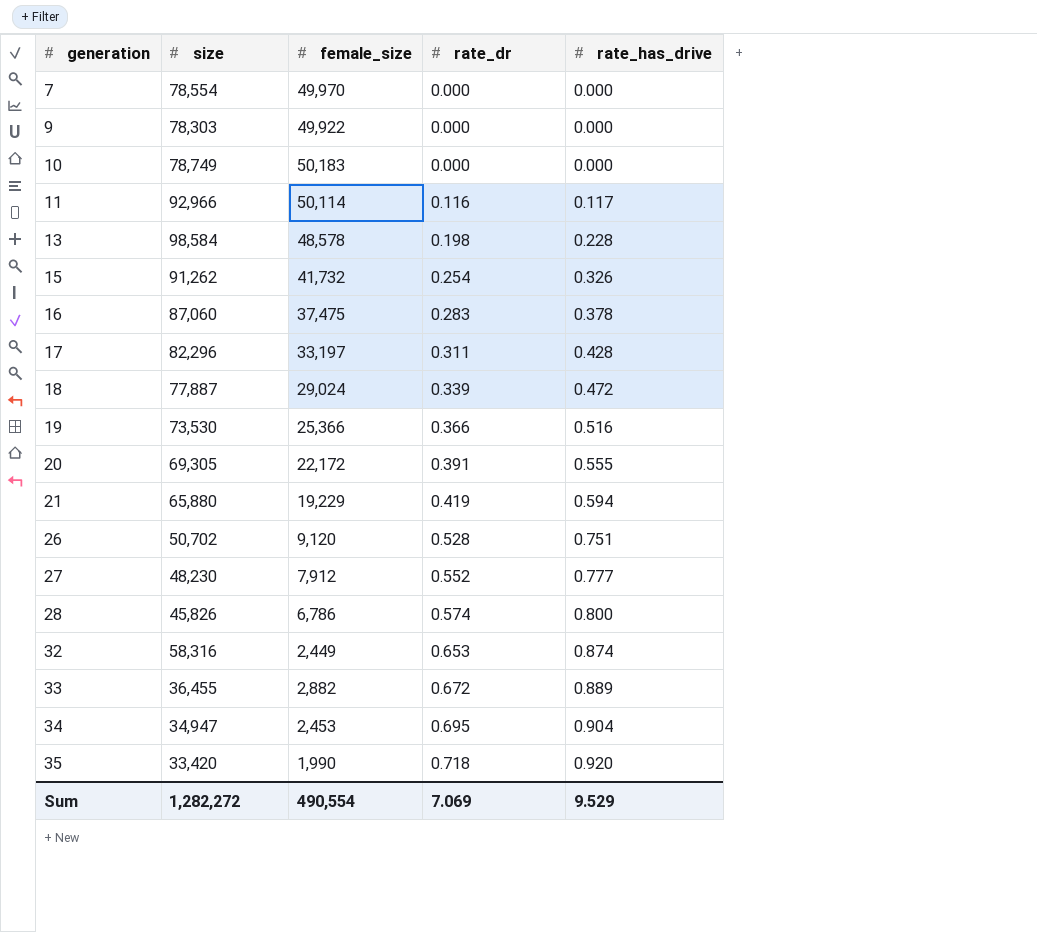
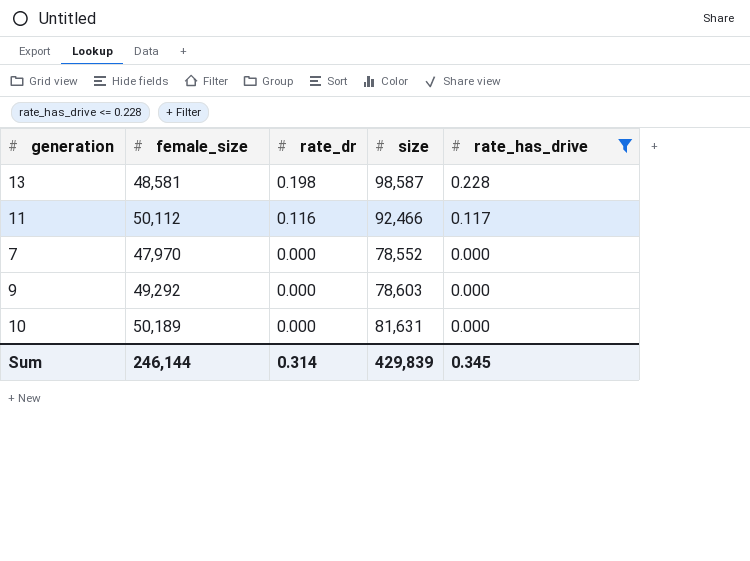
filter: none -> rate_has_drive <= 0.228
row order: generation ascending -> rate_dr descending
column size | position: 2 -> 4
13 | female_size: 48,578 -> 48,581
13 | size: 98,584 -> 98,587
11 | female_size: 50,114 -> 50,112
11 | size: 92,966 -> 92,466
7 | female_size: 49,970 -> 47,970
7 | size: 78,554 -> 78,552
9 | female_size: 49,922 -> 49,292
9 | size: 78,303 -> 78,603
10 | female_size: 50,183 -> 50,189
10 | size: 78,749 -> 81,631
Sum | female_size: 490,554 -> 246,144
Sum | rate_dr: 7.069 -> 0.314
Sum | size: 1,282,272 -> 429,839
Sum | rate_has_drive: 9.529 -> 0.345

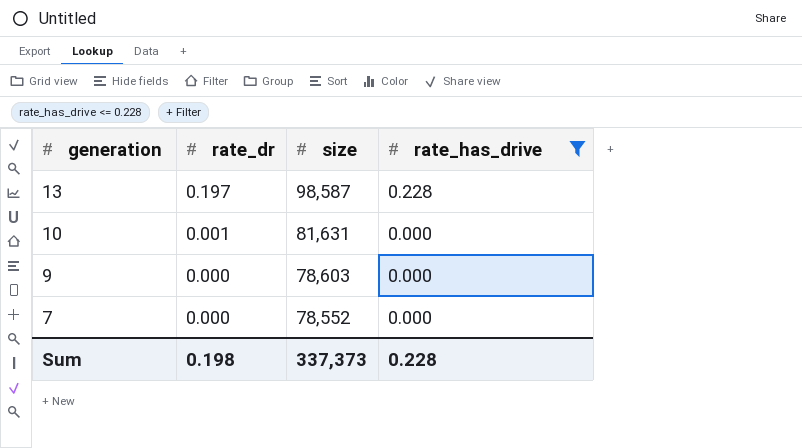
row order: rate_dr descending -> generation descending
column female_size | position: 2 -> none
row 11: 50,112 | 0.116 | 92,466 | 0.117 -> none
13 | rate_dr: 0.198 -> 0.197
10 | rate_dr: 0.000 -> 0.001
Sum | rate_dr: 0.314 -> 0.198
Sum | size: 429,839 -> 337,373
Sum | rate_has_drive: 0.345 -> 0.228

